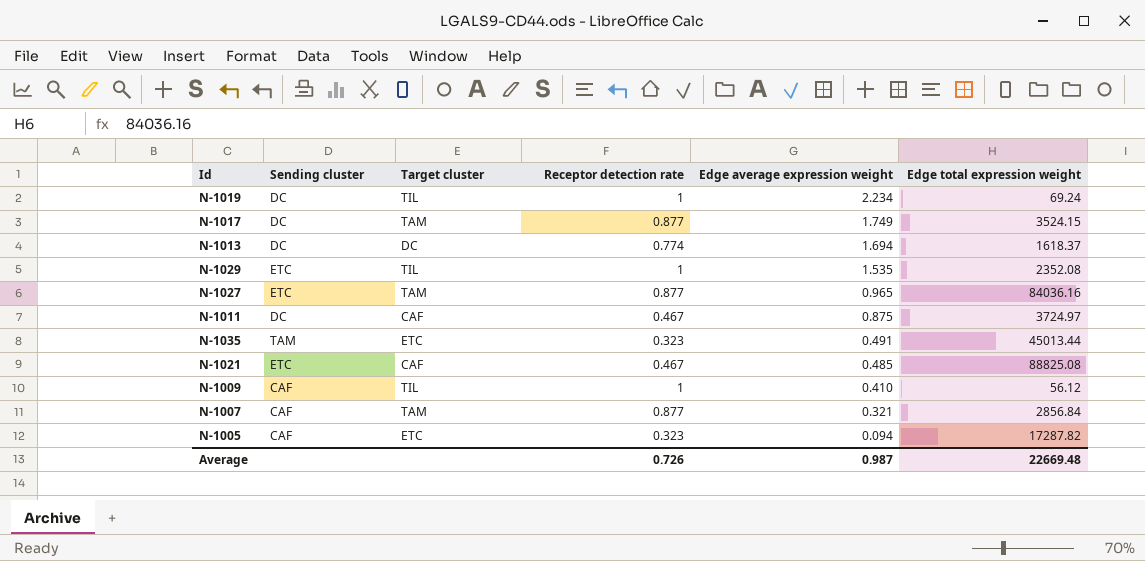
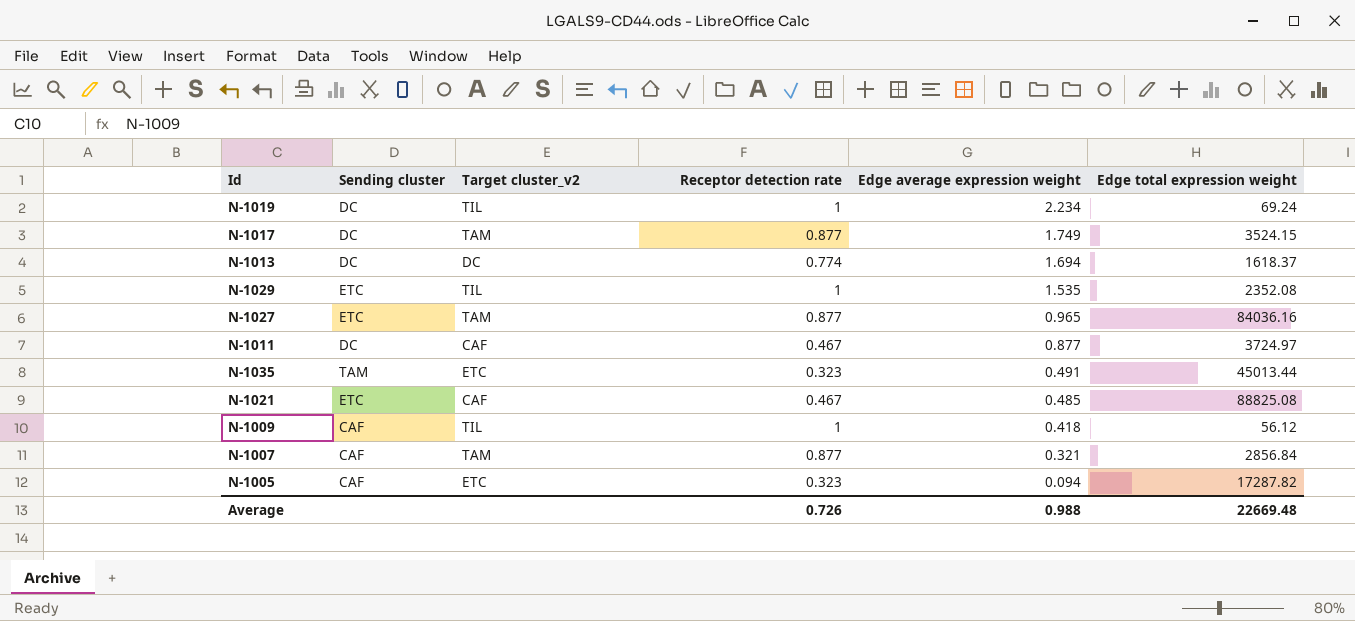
column name: Target cluster -> Target cluster_v2
N-1011 | Edge average expression weight: 0.875 -> 0.877
N-1009 | Edge average expression weight: 0.410 -> 0.418
Average | Edge average expression weight: 0.987 -> 0.988

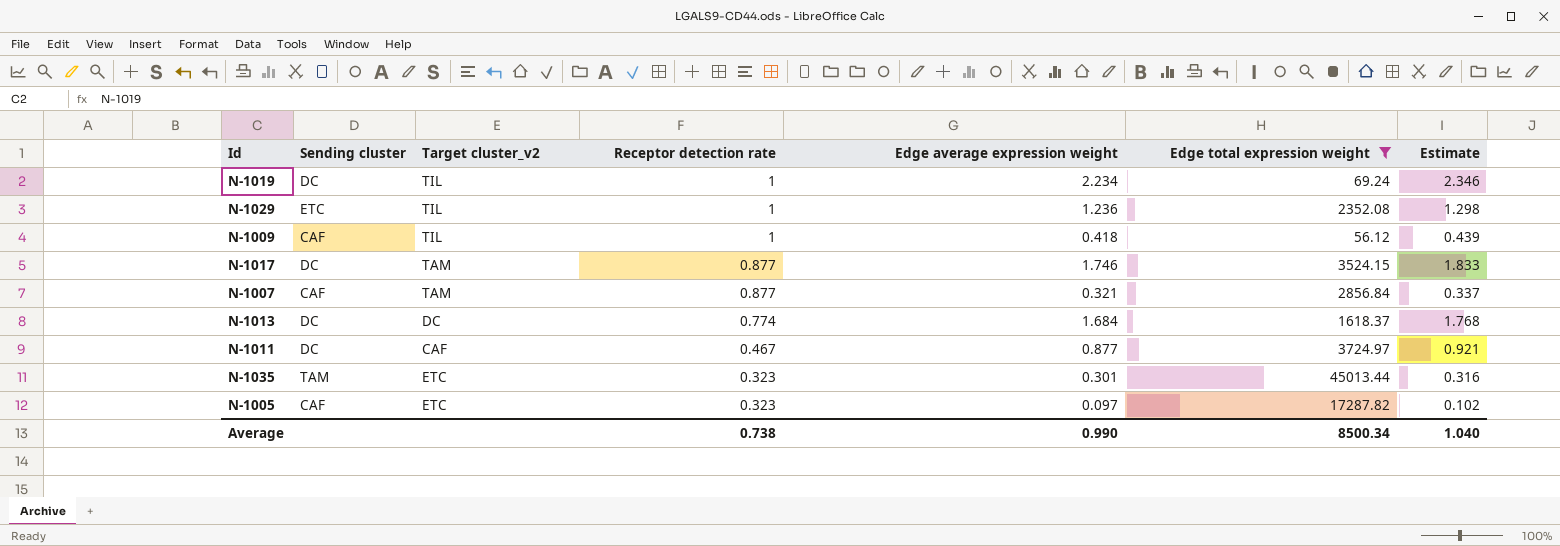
filter: none -> Edge total expression weight <= 45013.44
row order: Edge average expression weight descending -> Receptor detection rate descending
column Estimate | formula: none -> [Edge average expression weight] * 1.05
N-1029 | Edge average expression weight: 1.535 -> 1.236
N-1017 | Edge average expression weight: 1.749 -> 1.746
N-1013 | Edge average expression weight: 1.694 -> 1.684
N-1035 | Edge average expression weight: 0.491 -> 0.301
N-1005 | Edge average expression weight: 0.094 -> 0.097
Average | Receptor detection rate: 0.726 -> 0.738
Average | Edge average expression weight: 0.988 -> 0.990
Average | Edge total expression weight: 22669.48 -> 8500.34

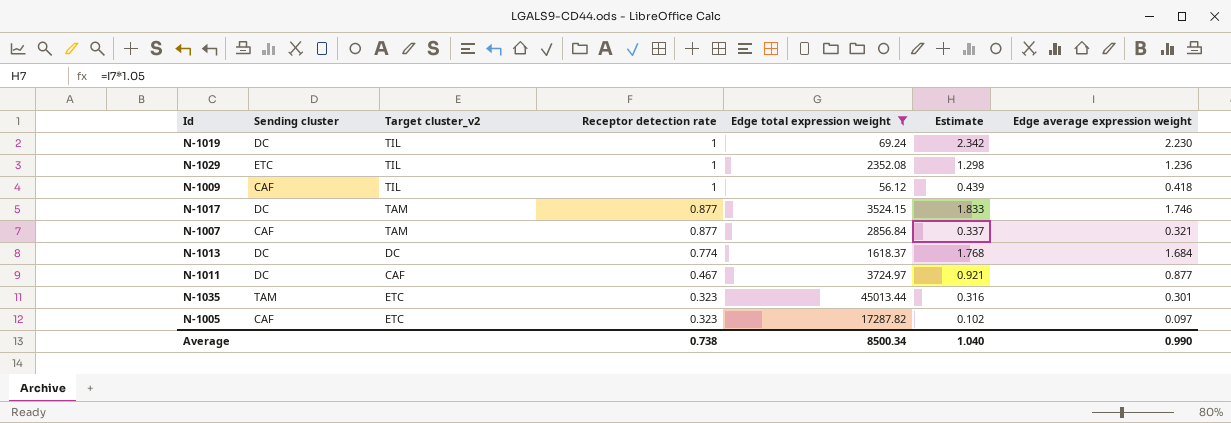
column Edge average expression weight | position: 5 -> 7
N-1019 | Estimate: 2.346 -> 2.342
N-1019 | Edge average expression weight: 2.234 -> 2.230

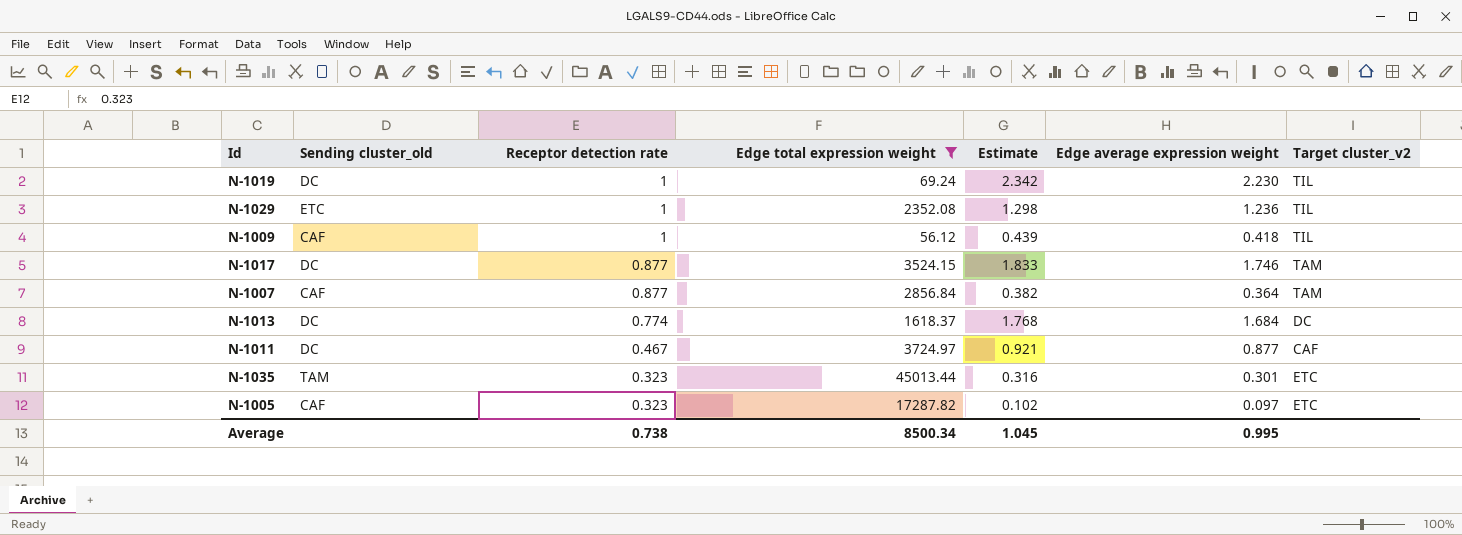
column name: Sending cluster -> Sending cluster_old
column Target cluster_v2 | position: 3 -> 7
N-1007 | Estimate: 0.337 -> 0.382
N-1007 | Edge average expression weight: 0.321 -> 0.364
Average | Estimate: 1.040 -> 1.045
Average | Edge average expression weight: 0.990 -> 0.995

